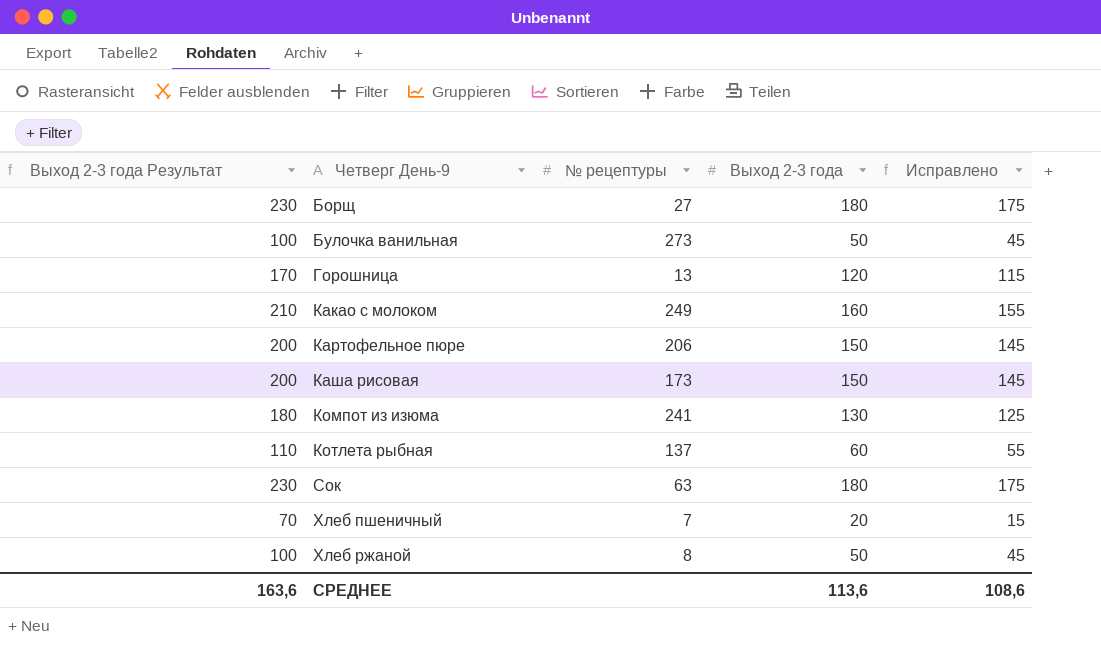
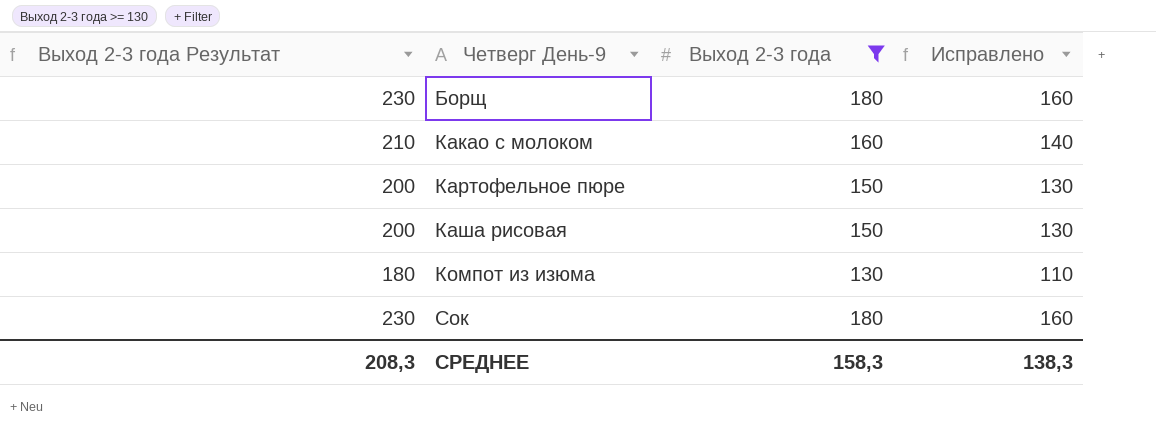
filter: none -> Выход 2-3 года >= 130
column № рецептуры | position: 3 -> none
column Исправлено | formula: [Выход 2-3 года] - 5 -> [Выход 2-3 года] - 20
СРЕДНЕЕ | Выход 2-3 года Результат: 163,6 -> 208,3
СРЕДНЕЕ | Выход 2-3 года: 113,6 -> 158,3
СРЕДНЕЕ | Исправлено: 108,6 -> 138,3

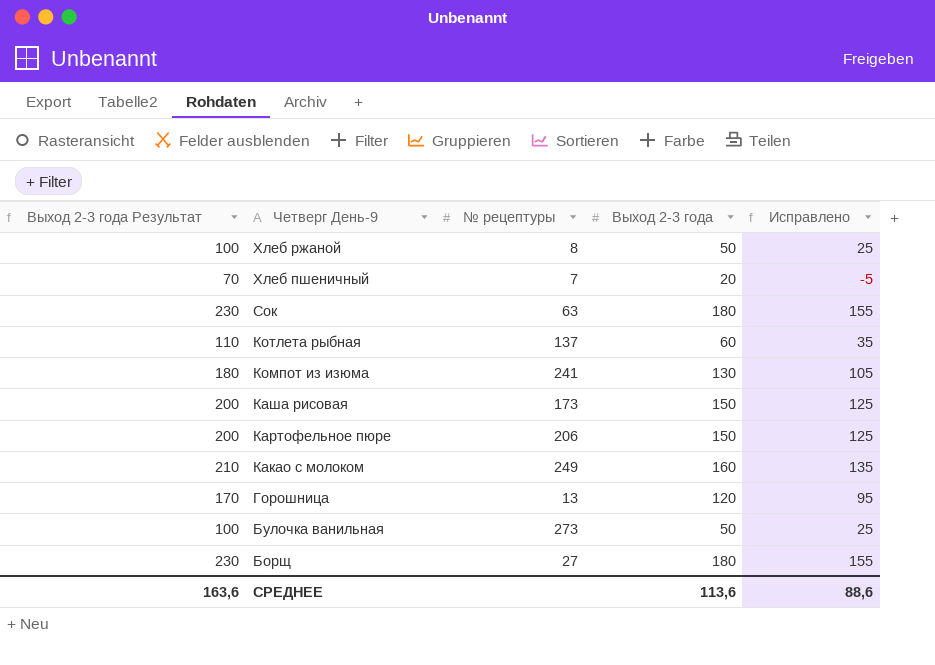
filter: Выход 2-3 года >= 130 -> none
row order: Четверг День-9 ascending -> Четверг День-9 descending
column № рецептуры | position: none -> 3
column Исправлено | formula: [Выход 2-3 года] - 20 -> [Выход 2-3 года] - 25
СРЕДНЕЕ | Выход 2-3 года Результат: 208,3 -> 163,6
СРЕДНЕЕ | Выход 2-3 года: 158,3 -> 113,6
СРЕДНЕЕ | Исправлено: 138,3 -> 88,6

